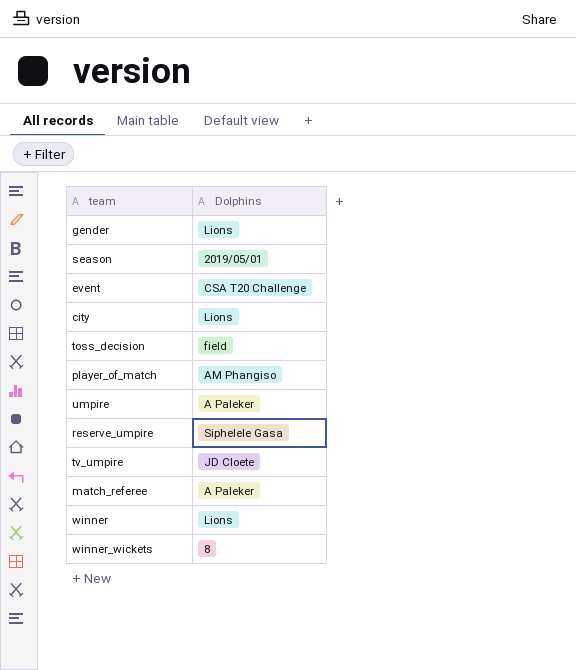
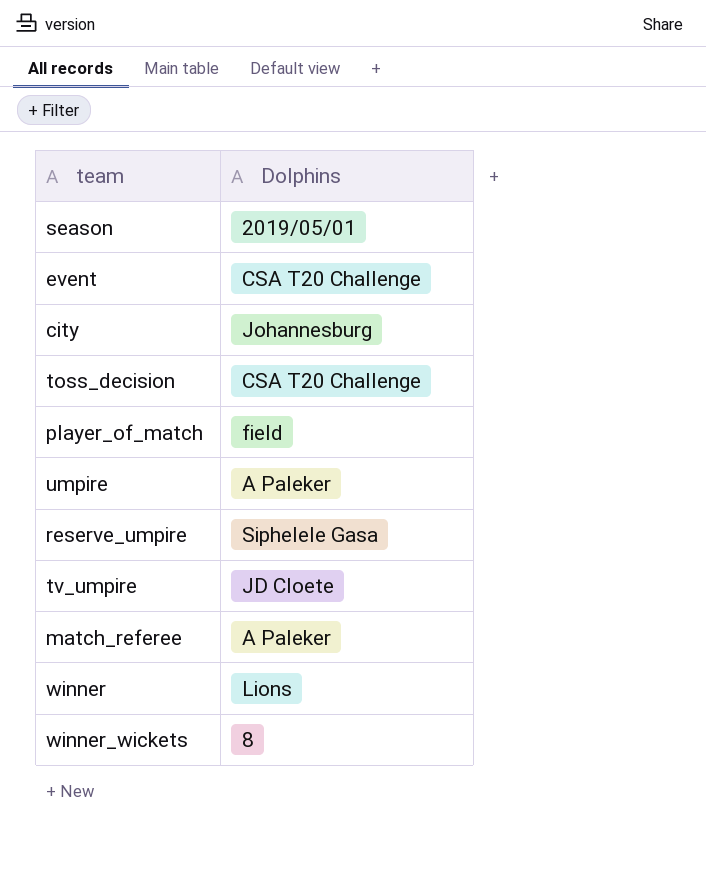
row gender: Lions -> none
city | Dolphins: Lions -> Johannesburg
toss_decision | Dolphins: field -> CSA T20 Challenge
player_of_match | Dolphins: AM Phangiso -> field

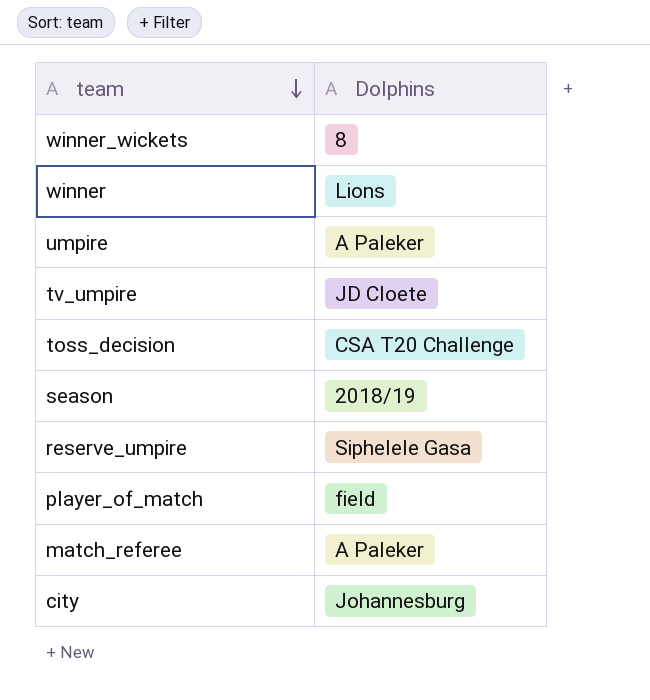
row order: none -> team descending
row event: CSA T20 Challenge -> none
season | Dolphins: 2019/05/01 -> 2018/19

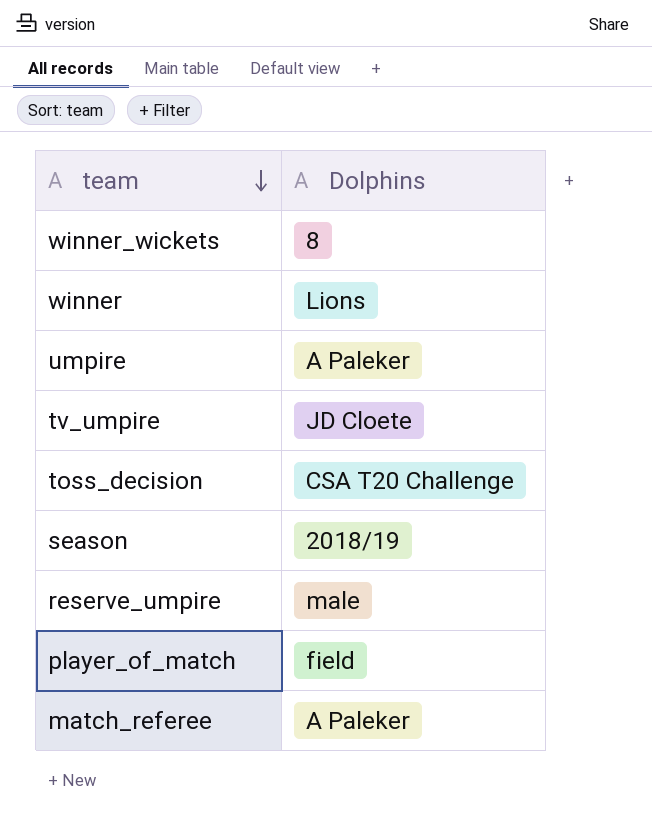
row city: Johannesburg -> none
reserve_umpire | Dolphins: Siphelele Gasa -> male

